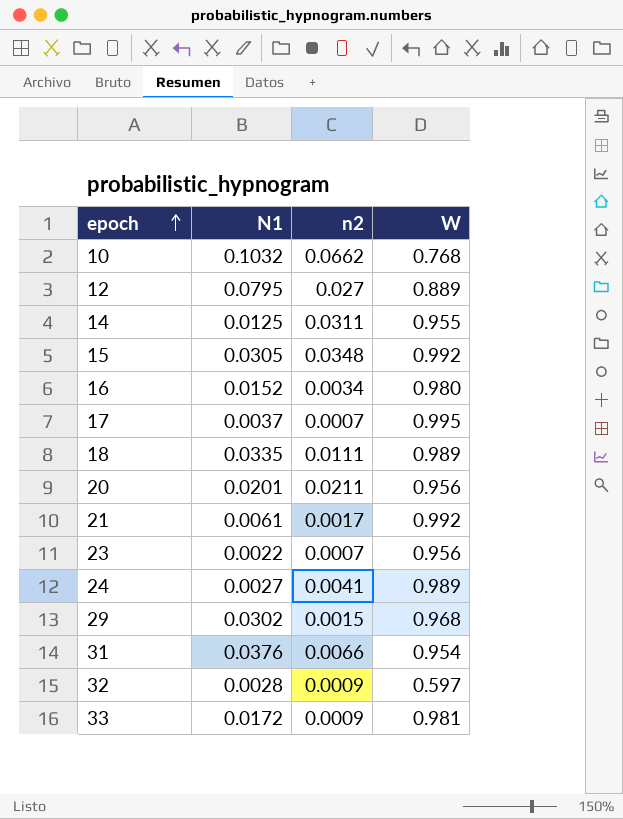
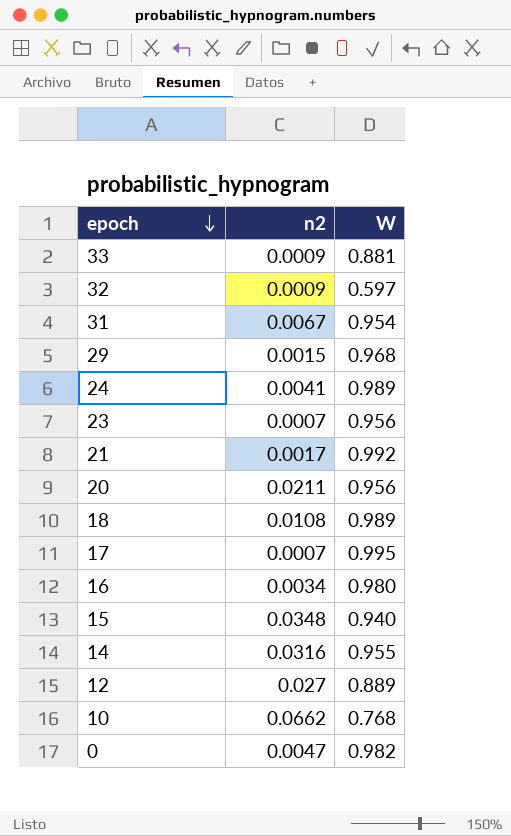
row order: epoch ascending -> epoch descending
column N1 | position: 2 -> none
33 | W: 0.981 -> 0.881
31 | n2: 0.0066 -> 0.0067
18 | n2: 0.0111 -> 0.0108
15 | W: 0.992 -> 0.940
14 | n2: 0.0311 -> 0.0316
row 0: none -> 0.0047 | 0.982

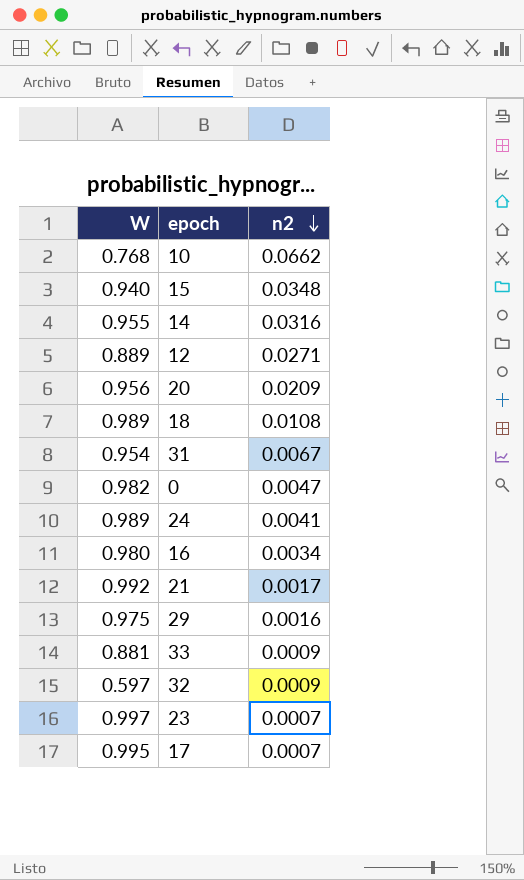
row order: epoch descending -> n2 descending
column W | position: 3 -> 1
12 | n2: 0.027 -> 0.0271
20 | n2: 0.0211 -> 0.0209
29 | W: 0.968 -> 0.975
29 | n2: 0.0015 -> 0.0016
23 | W: 0.956 -> 0.997

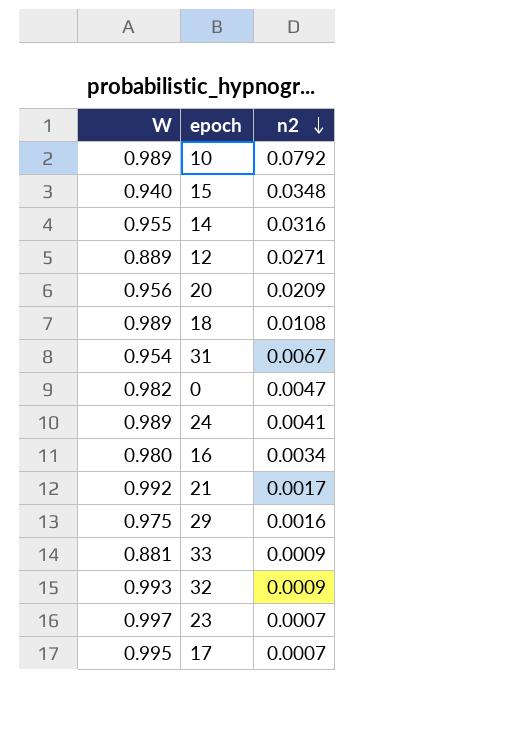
10 | W: 0.768 -> 0.989
10 | n2: 0.0662 -> 0.0792
32 | W: 0.597 -> 0.993

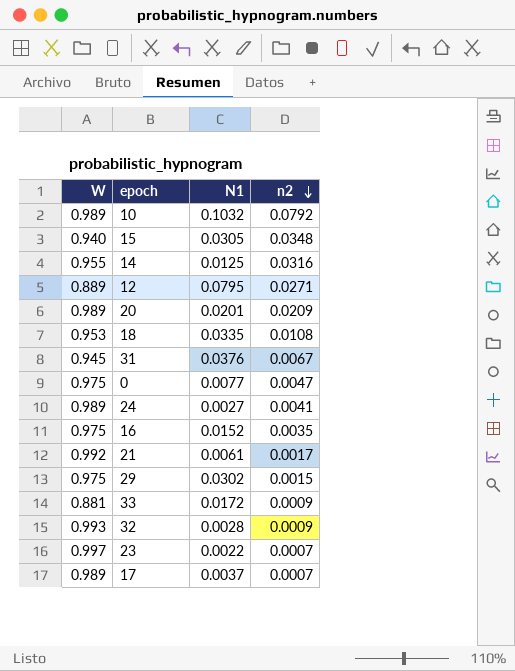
column N1 | position: none -> 3
20 | W: 0.956 -> 0.989
18 | W: 0.989 -> 0.953
31 | W: 0.954 -> 0.945
0 | W: 0.982 -> 0.975
16 | W: 0.980 -> 0.975
16 | n2: 0.0034 -> 0.0035
29 | n2: 0.0016 -> 0.0015
17 | W: 0.995 -> 0.989

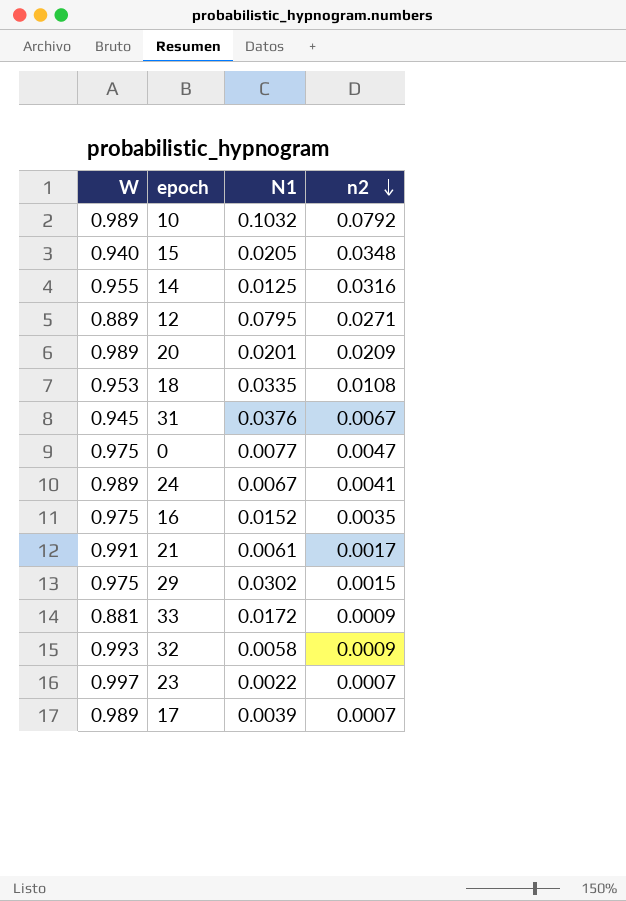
15 | N1: 0.0305 -> 0.0205
24 | N1: 0.0027 -> 0.0067
21 | W: 0.992 -> 0.991
32 | N1: 0.0028 -> 0.0058
17 | N1: 0.0037 -> 0.0039

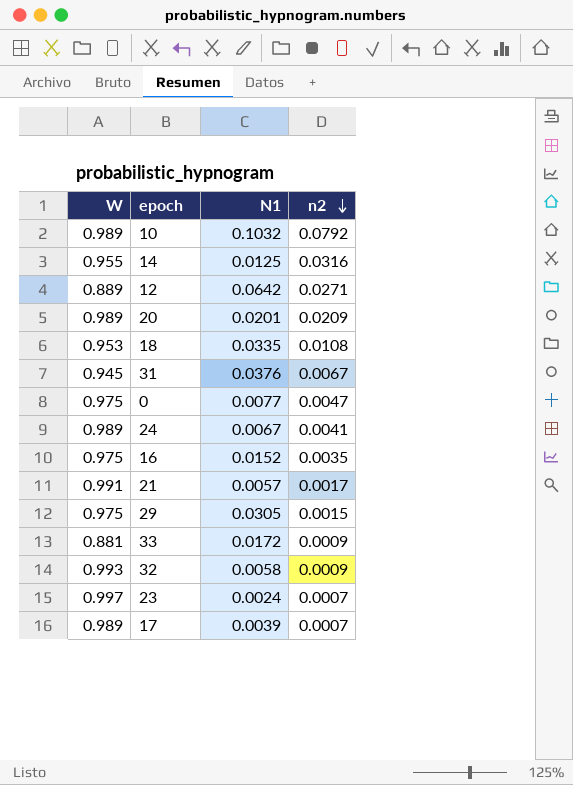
row 15: 0.940 | 0.0205 | 0.0348 -> none
12 | N1: 0.0795 -> 0.0642
21 | N1: 0.0061 -> 0.0057
29 | N1: 0.0302 -> 0.0305
23 | N1: 0.0022 -> 0.0024

